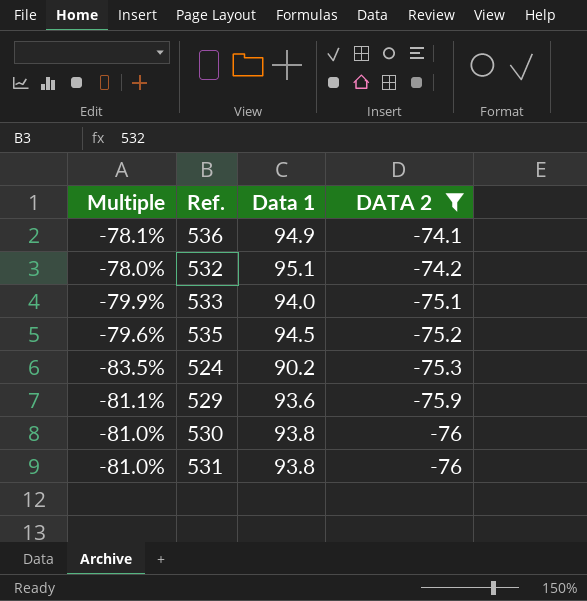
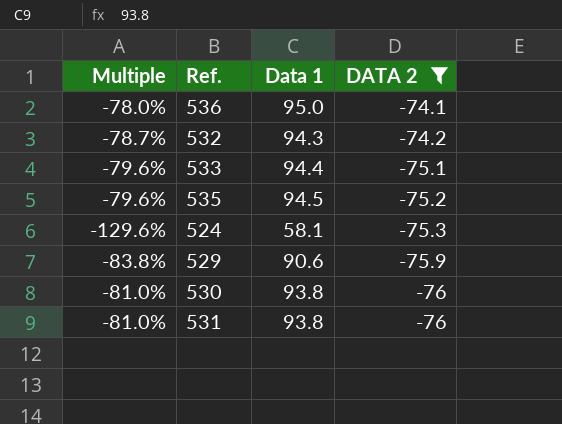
536 | Multiple: -78.1% -> -78.0%
536 | Data 1: 94.9 -> 95.0
532 | Multiple: -78.0% -> -78.7%
532 | Data 1: 95.1 -> 94.3
533 | Multiple: -79.9% -> -79.6%
533 | Data 1: 94.0 -> 94.4
524 | Multiple: -83.5% -> -129.6%
524 | Data 1: 90.2 -> 58.1
529 | Multiple: -81.1% -> -83.8%
529 | Data 1: 93.6 -> 90.6

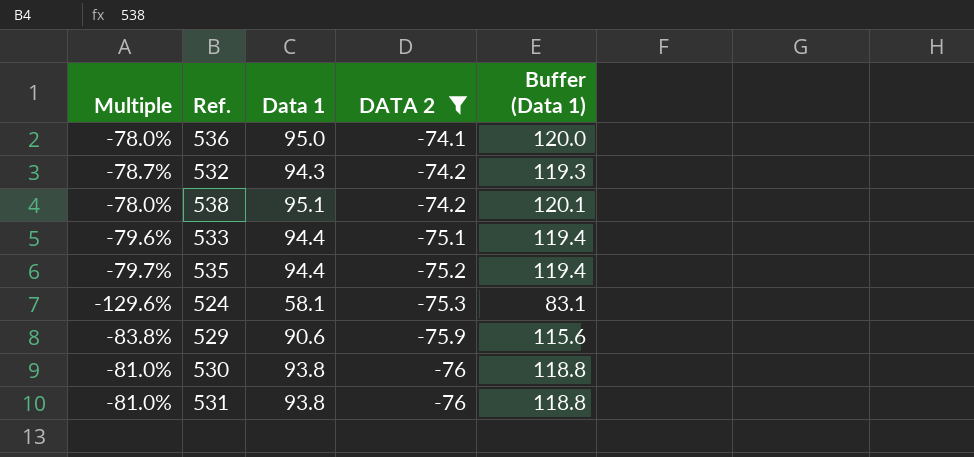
column Buffer (Data 1) | formula: none -> [Data 1] + 25
row 538: none -> -78.0% | 95.1 | -74.2 | 120.1
535 | Multiple: -79.6% -> -79.7%
535 | Data 1: 94.5 -> 94.4

